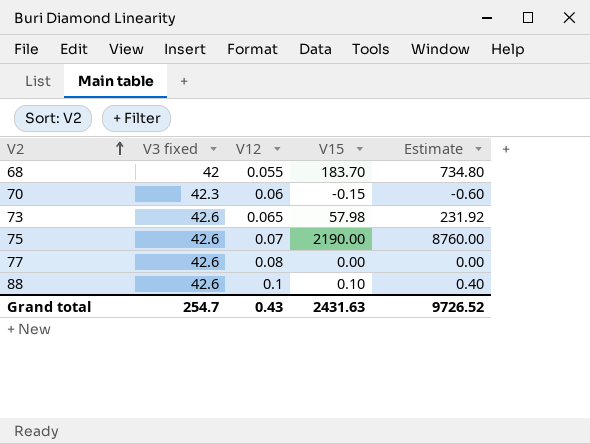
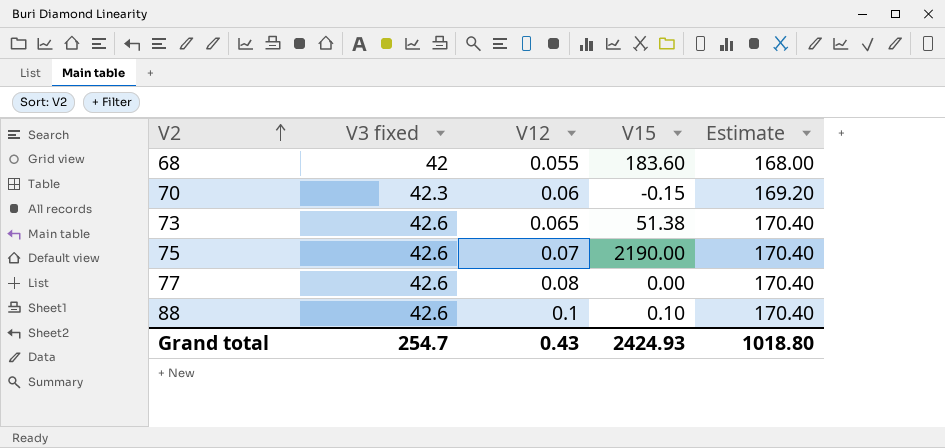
column Estimate | formula: [V15] * 4 -> [V3 fixed] * 4
68 | V15: 183.70 -> 183.60
73 | V15: 57.98 -> 51.38
Grand total | V15: 2431.63 -> 2424.93
Grand total | Estimate: 9726.52 -> 1018.80

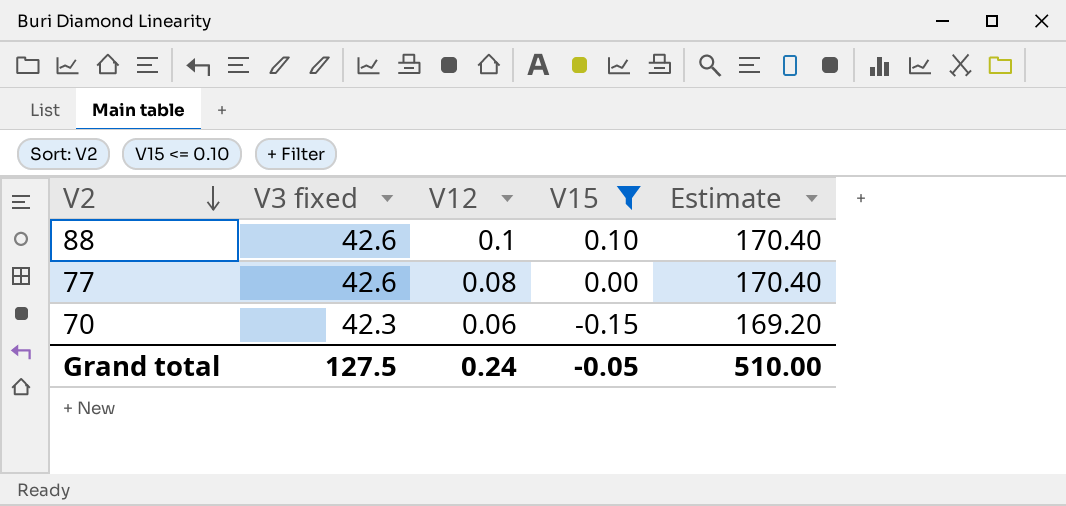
filter: none -> V15 <= 0.10
row order: V2 ascending -> V2 descending
Grand total | V3 fixed: 254.7 -> 127.5
Grand total | V12: 0.43 -> 0.24
Grand total | V15: 2424.93 -> -0.05
Grand total | Estimate: 1018.80 -> 510.00

